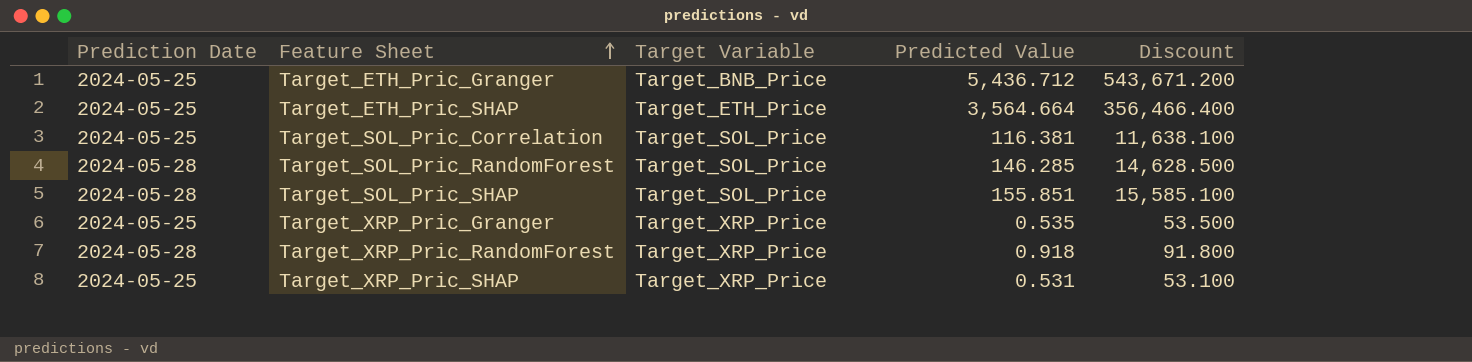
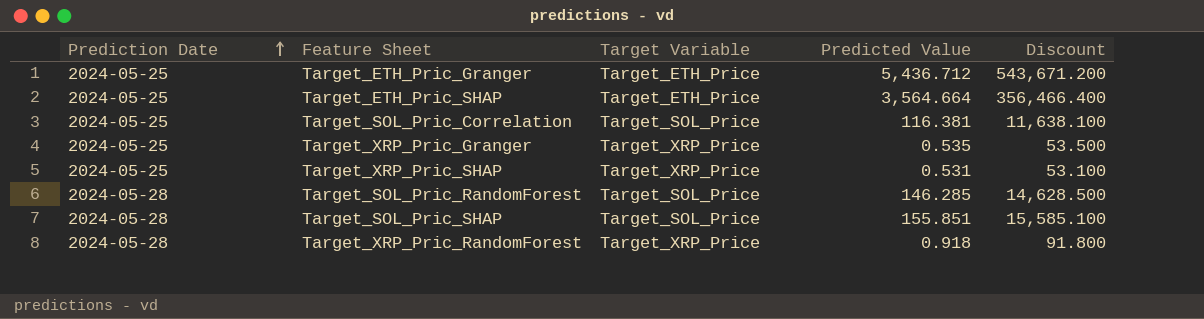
row order: Feature Sheet ascending -> Prediction Date ascending
Target_ETH_Pric_Granger | Target Variable: Target_BNB_Price -> Target_ETH_Price

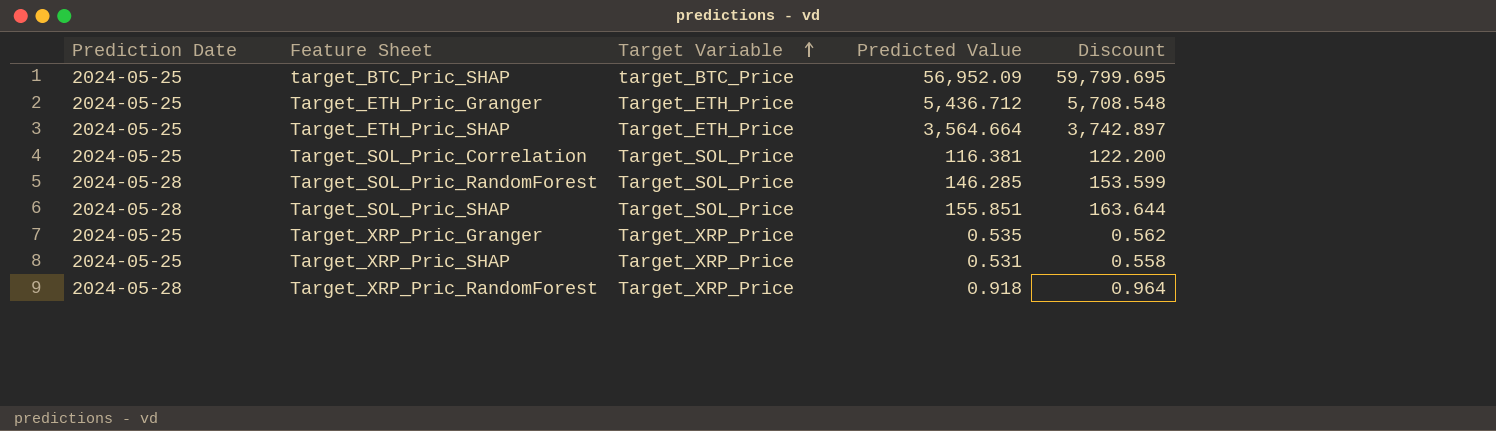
row order: Prediction Date ascending -> Target Variable ascending
column Discount | formula: [Predicted Value] * 100 -> [Predicted Value] * 1.05
row target_BTC_Pric_SHAP: none -> 2024-05-25 | target_BTC_Price | 56,952.09 | 59,799.695

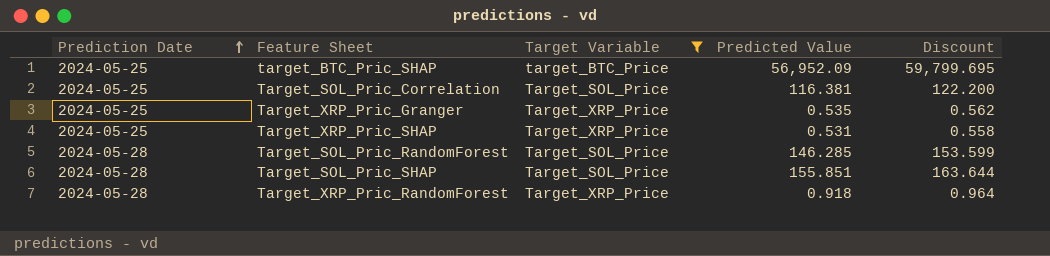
filter: none -> Target Variable != Target_ETH_Price
row order: Target Variable ascending -> Prediction Date ascending

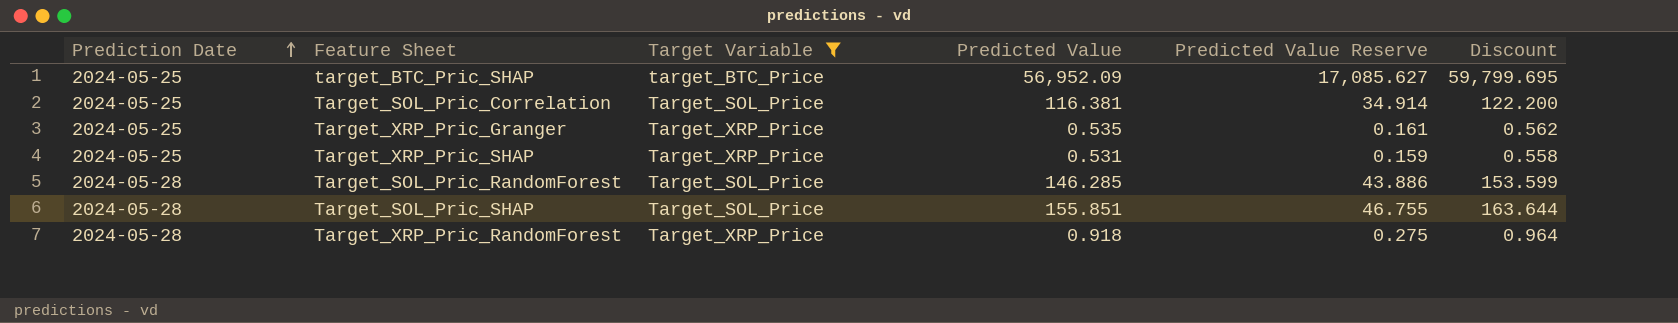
column Predicted Value Reserve | formula: none -> [Predicted Value] * 0.3

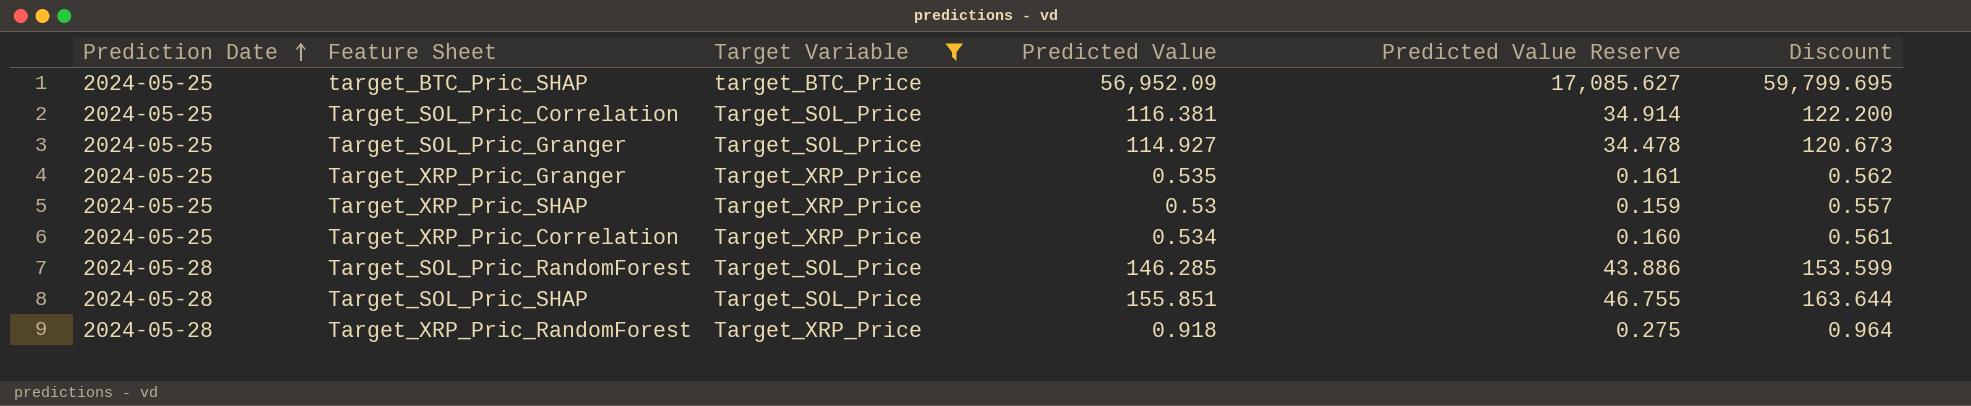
row Target_SOL_Pric_Granger: none -> 2024-05-25 | Target_SOL_Price | 114.927 | 34.478 | 120.673
Target_XRP_Pric_SHAP | Predicted Value: 0.531 -> 0.53
Target_XRP_Pric_SHAP | Discount: 0.558 -> 0.557
row Target_XRP_Pric_Correlation: none -> 2024-05-25 | Target_XRP_Price | 0.534 | 0.160 | 0.561

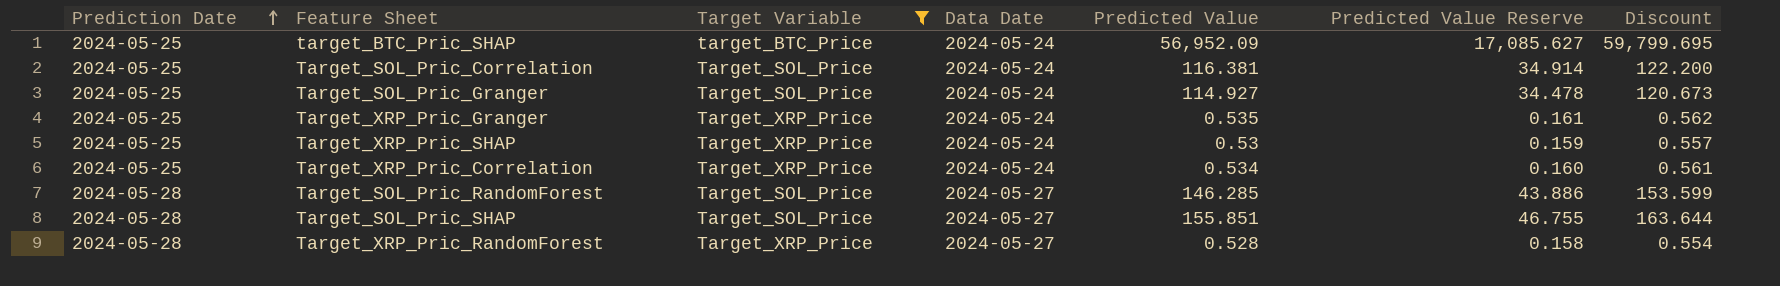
column Data Date | position: none -> 4
Target_XRP_Pric_RandomForest | Predicted Value: 0.918 -> 0.528
Target_XRP_Pric_RandomForest | Predicted Value Reserve: 0.275 -> 0.158
Target_XRP_Pric_RandomForest | Discount: 0.964 -> 0.554

